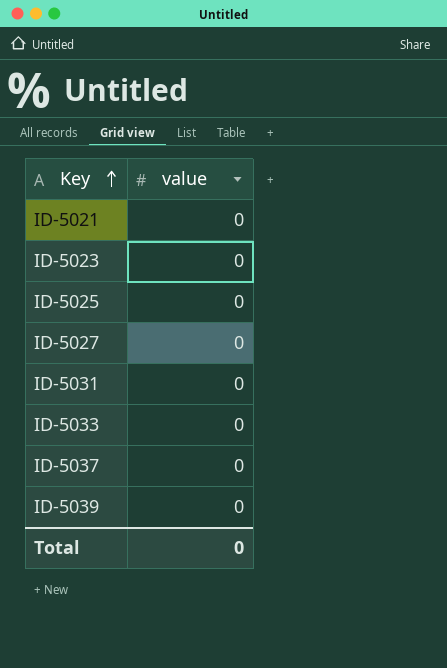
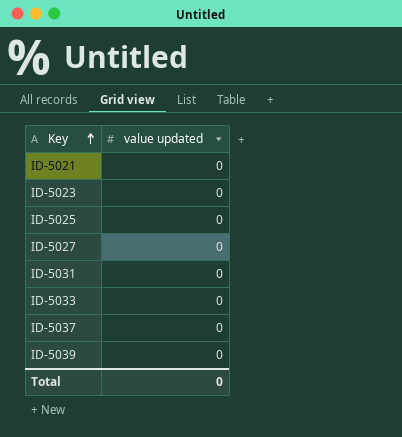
column name: value -> value updated

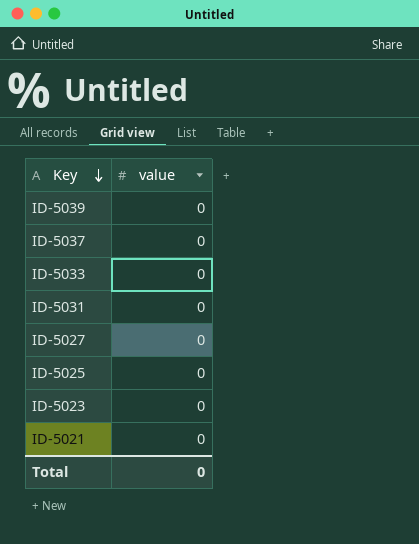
row order: Key ascending -> Key descending
column name: value updated -> value

